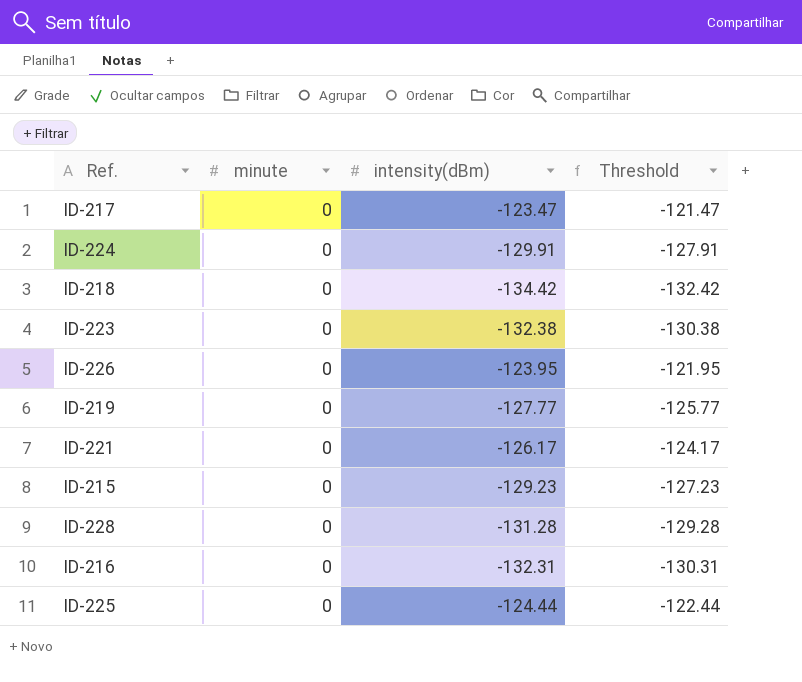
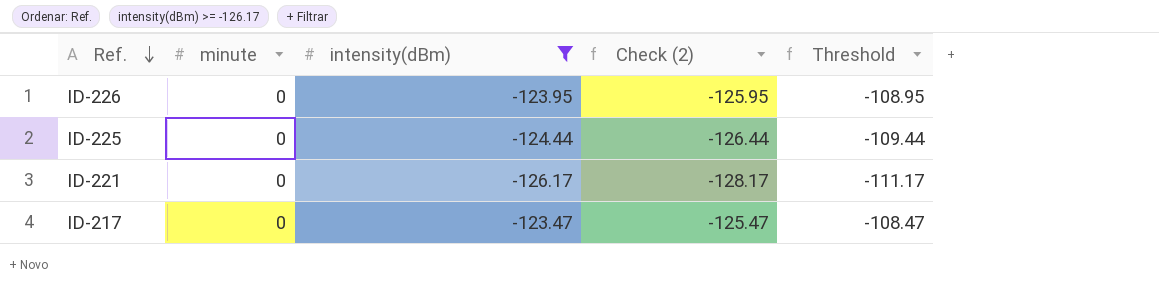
filter: none -> intensity(dBm) >= -126.17
row order: none -> Ref. descending
column Check (2) | formula: none -> [intensity(dBm)] - 2
column Threshold | formula: [intensity(dBm)] + 2 -> [intensity(dBm)] + 15

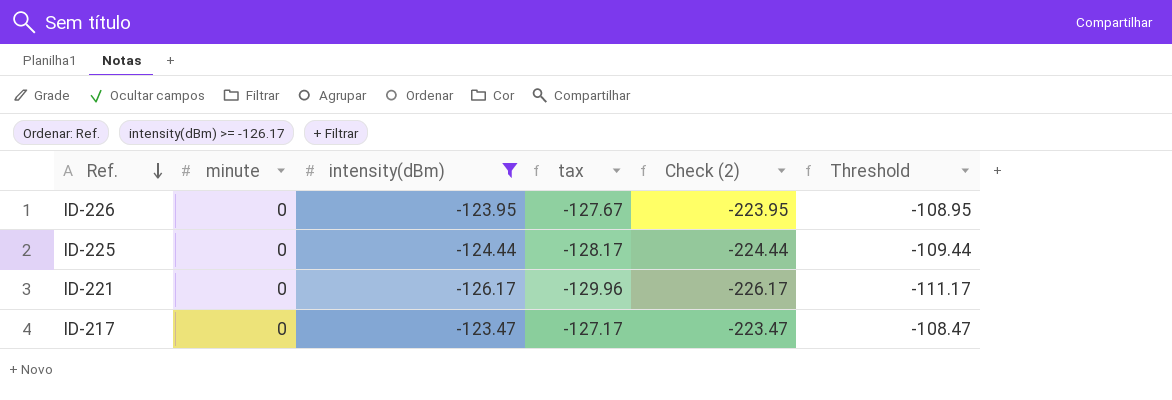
column tax | formula: none -> [intensity(dBm)] * 1.03
column Check (2) | formula: [intensity(dBm)] - 2 -> [intensity(dBm)] - 100

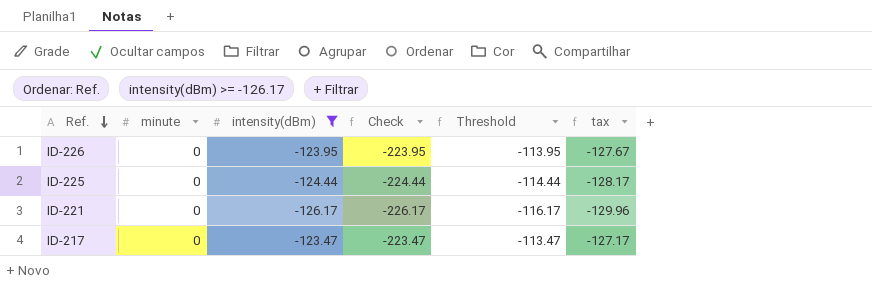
column name: Check (2) -> Check
column Threshold | formula: [intensity(dBm)] + 15 -> [intensity(dBm)] + 10
column tax | position: 4 -> 6

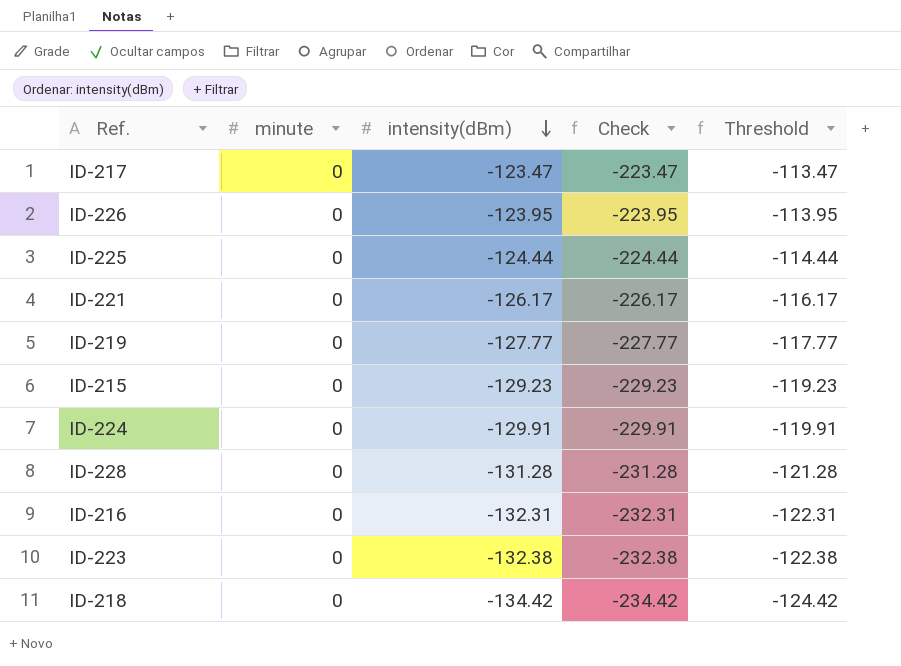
filter: intensity(dBm) >= -126.17 -> none
row order: Ref. descending -> intensity(dBm) descending
column tax | formula: [intensity(dBm)] * 1.03 -> none

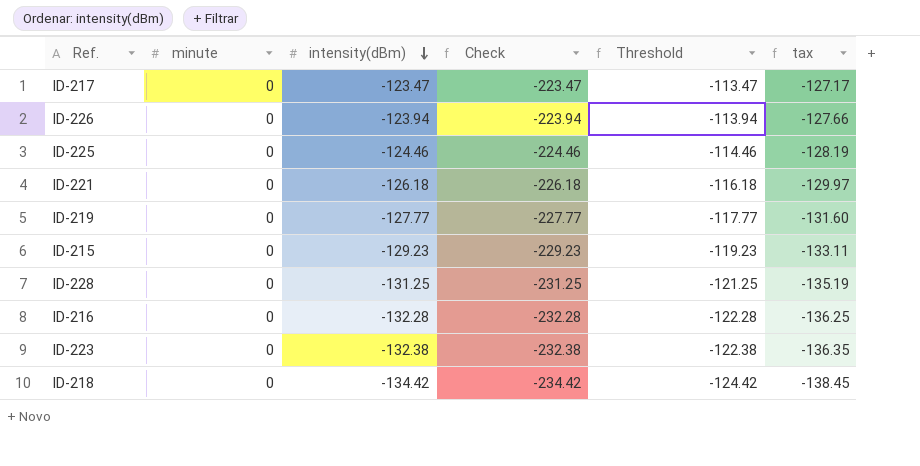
column tax | formula: none -> [intensity(dBm)] * 1.03
row ID-224: 0 | -129.91 | -229.91 | -119.91 -> none
ID-226 | intensity(dBm): -123.95 -> -123.94
ID-226 | Check: -223.95 -> -223.94
ID-226 | Threshold: -113.95 -> -113.94
ID-225 | intensity(dBm): -124.44 -> -124.46
ID-225 | Check: -224.44 -> -224.46
ID-225 | Threshold: -114.44 -> -114.46
ID-221 | intensity(dBm): -126.17 -> -126.18
ID-221 | Check: -226.17 -> -226.18
ID-221 | Threshold: -116.17 -> -116.18
ID-228 | intensity(dBm): -131.28 -> -131.25
ID-228 | Check: -231.28 -> -231.25
ID-228 | Threshold: -121.28 -> -121.25
ID-216 | intensity(dBm): -132.31 -> -132.28
ID-216 | Check: -232.31 -> -232.28
ID-216 | Threshold: -122.31 -> -122.28

